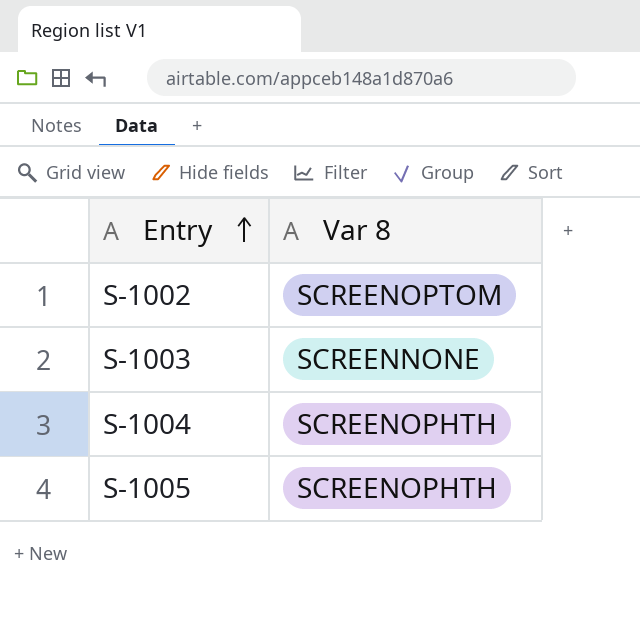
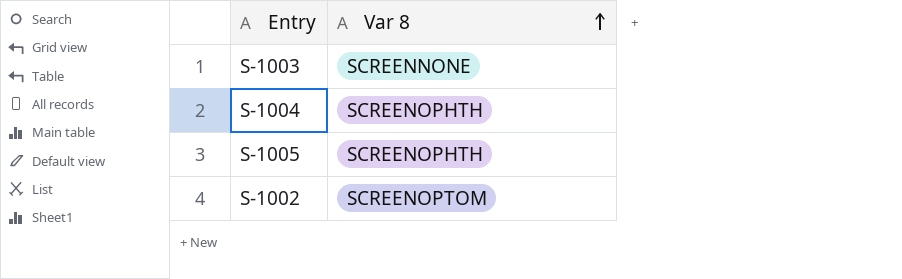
row order: Entry ascending -> Var 8 ascending

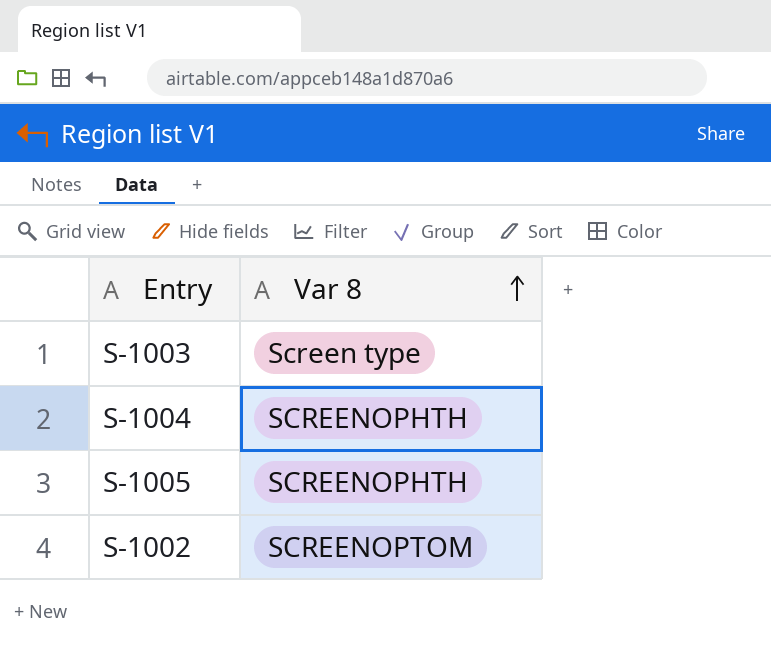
S-1003 | Var 8: SCREENNONE -> Screen type

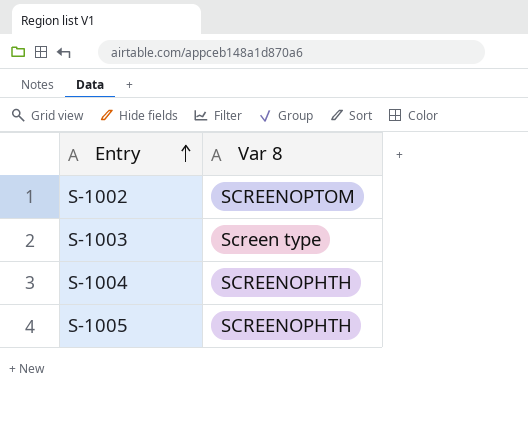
row order: Var 8 ascending -> Entry ascending

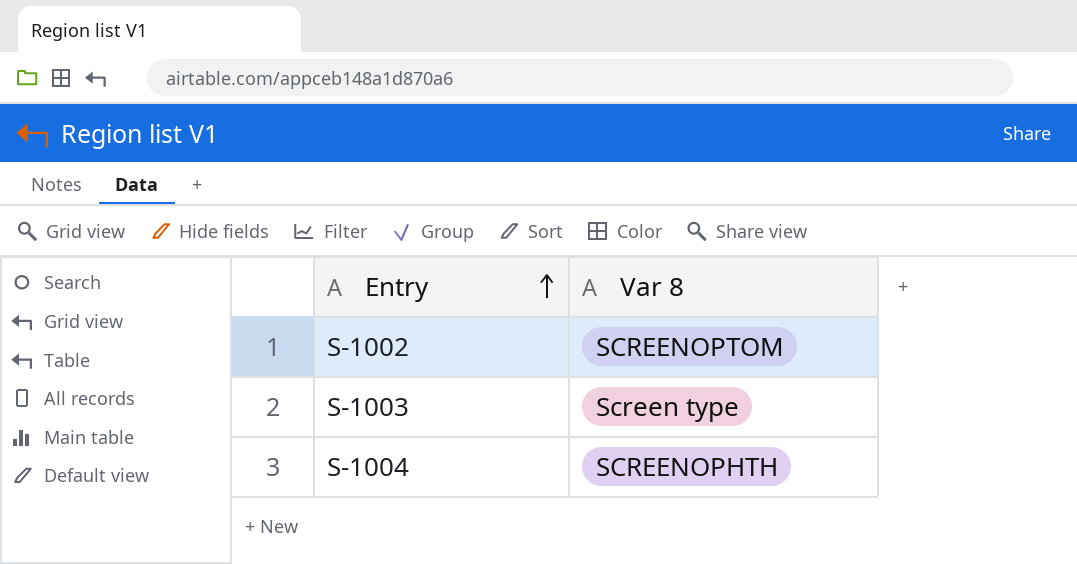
row S-1005: SCREENOPHTH -> none

